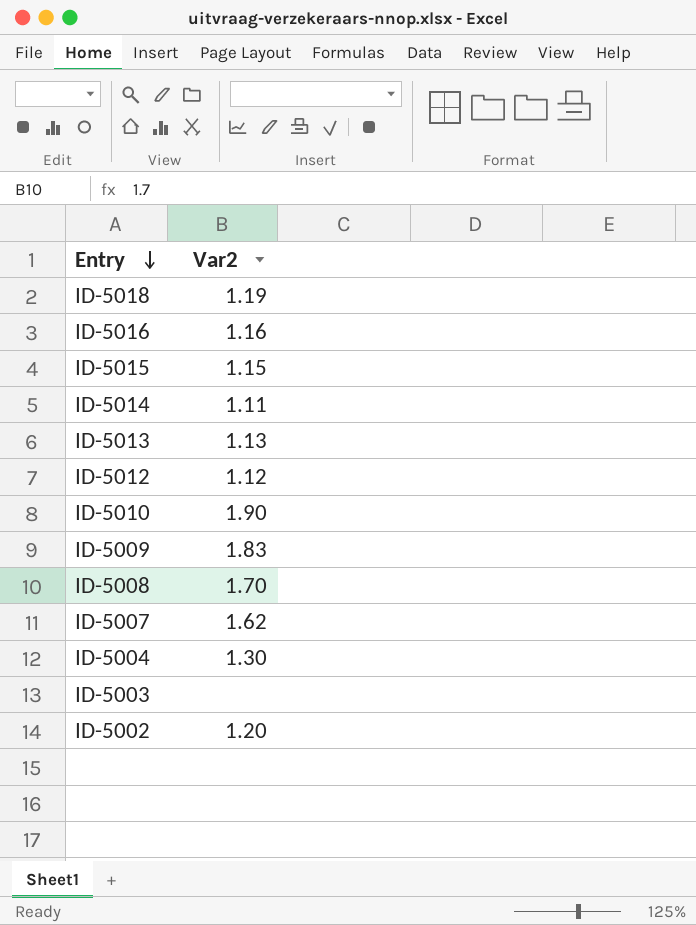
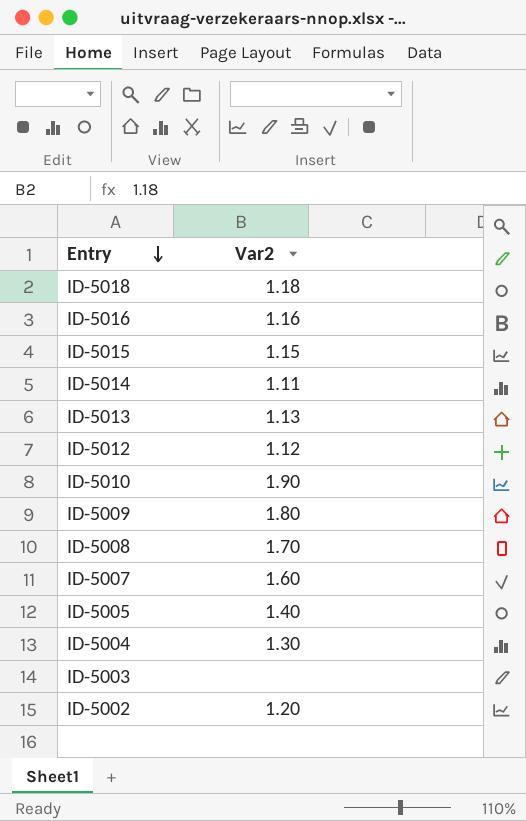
ID-5018 | Var2: 1.19 -> 1.18
ID-5009 | Var2: 1.83 -> 1.80
ID-5007 | Var2: 1.62 -> 1.60
row ID-5005: none -> 1.40

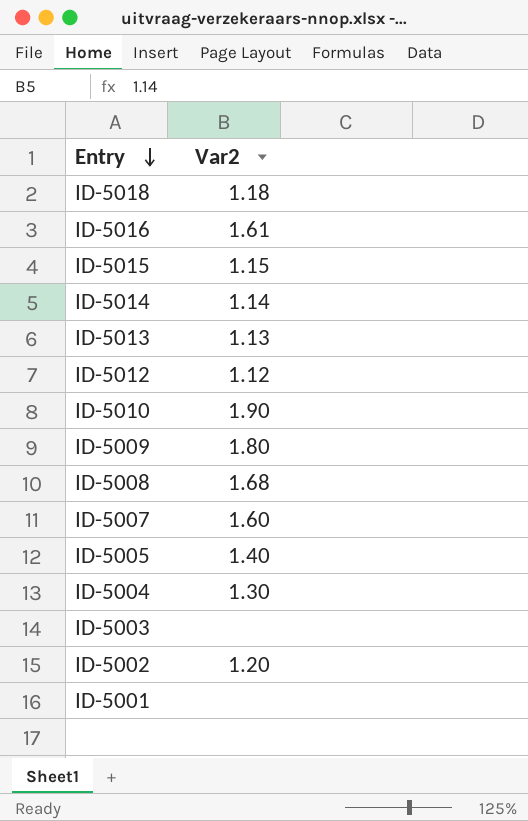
ID-5016 | Var2: 1.16 -> 1.61
ID-5014 | Var2: 1.11 -> 1.14
ID-5008 | Var2: 1.70 -> 1.68
row ID-5001: none -> none

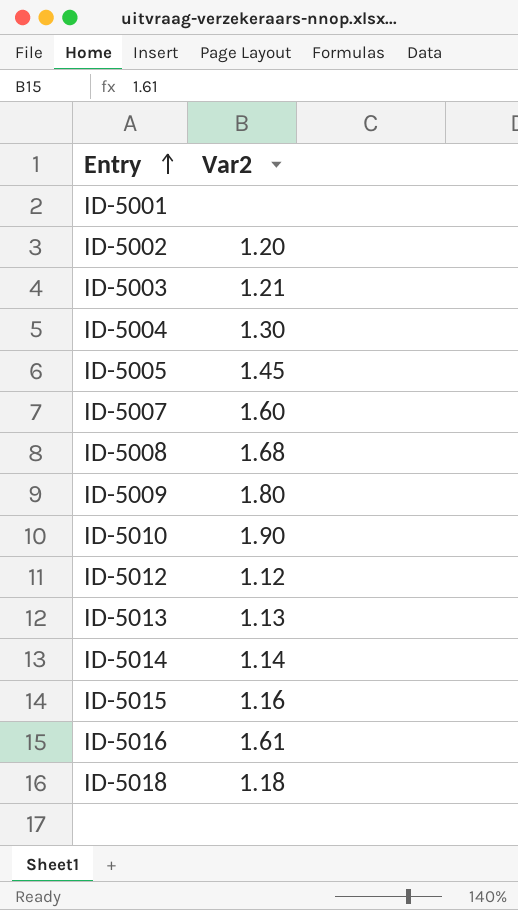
row order: Entry descending -> Entry ascending
ID-5003 | Var2: none -> 1.21
ID-5005 | Var2: 1.40 -> 1.45
ID-5015 | Var2: 1.15 -> 1.16

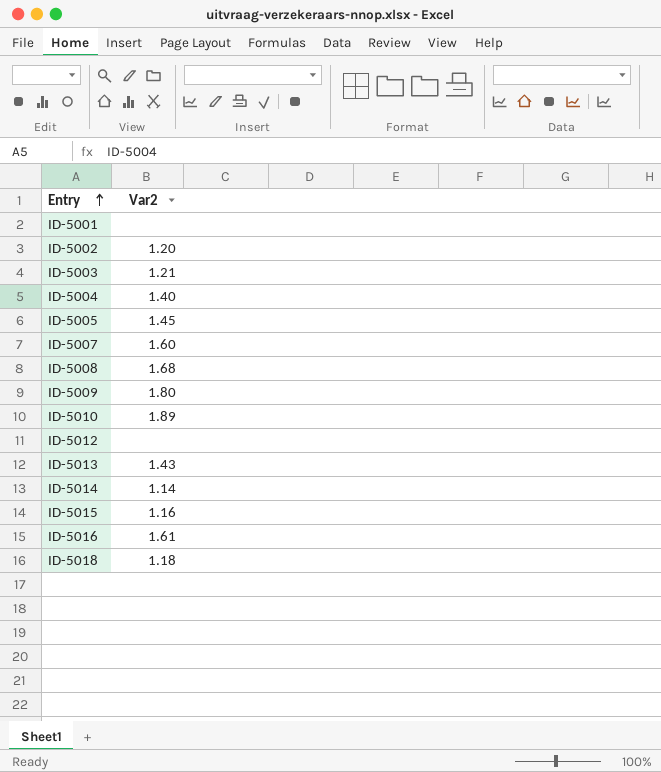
ID-5004 | Var2: 1.30 -> 1.40
ID-5010 | Var2: 1.90 -> 1.89
ID-5012 | Var2: 1.12 -> none
ID-5013 | Var2: 1.13 -> 1.43

